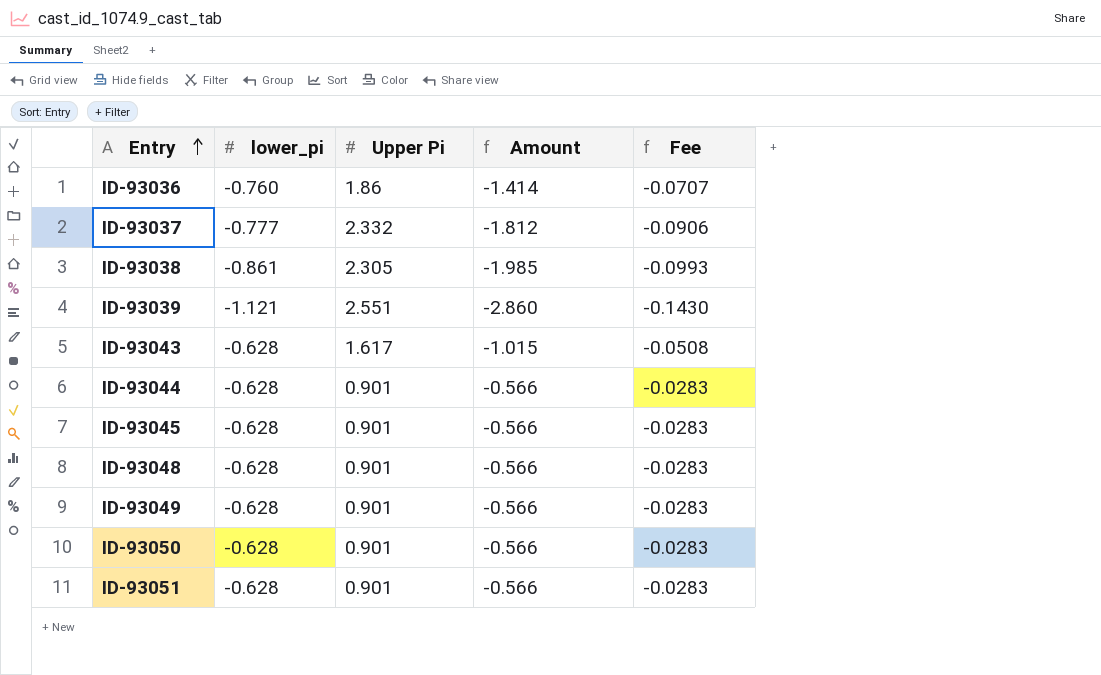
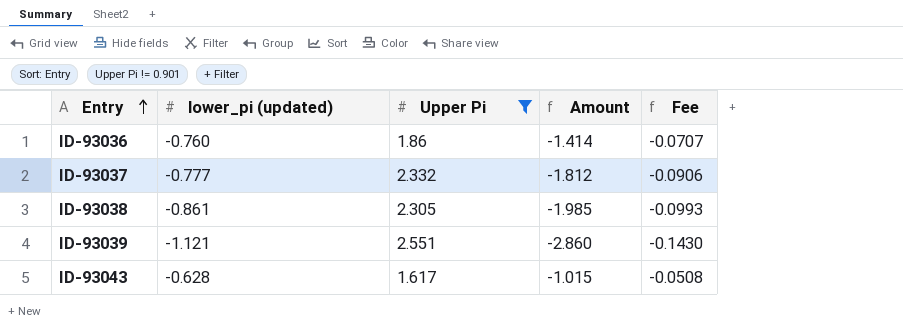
filter: none -> Upper Pi != 0.901
column name: lower_pi -> lower_pi (updated)

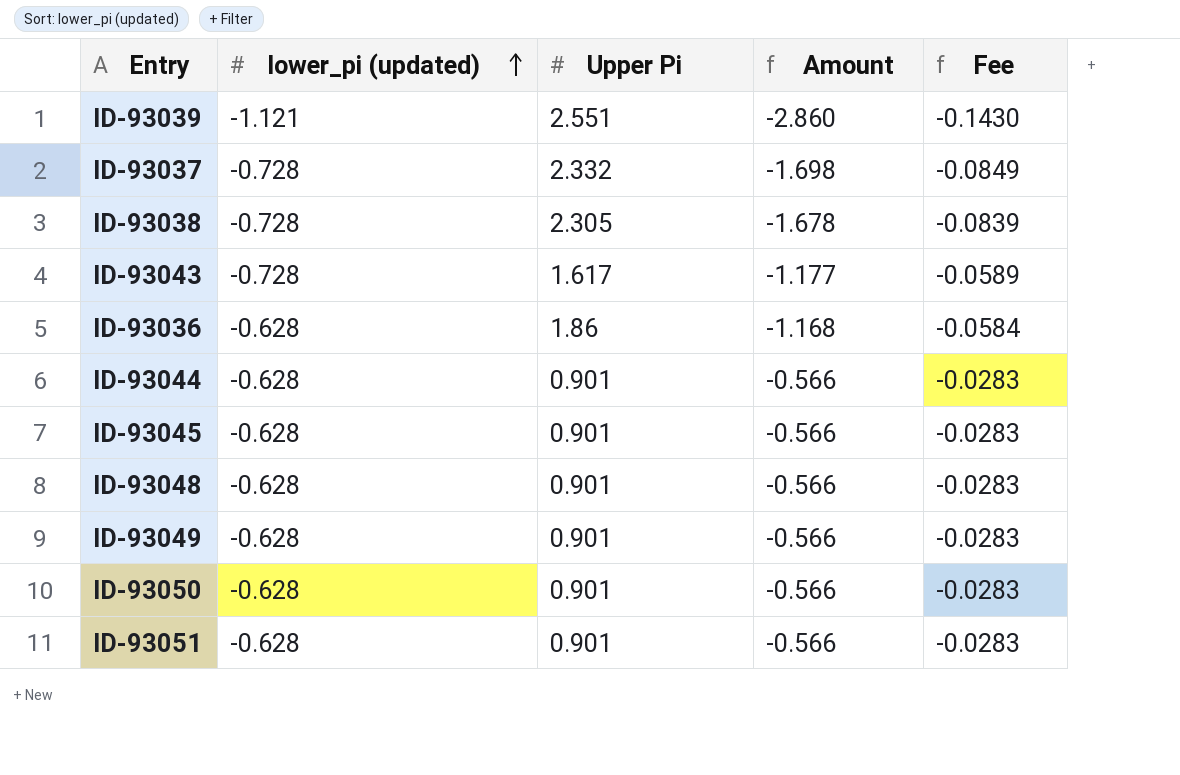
filter: Upper Pi != 0.901 -> none
row order: Entry ascending -> lower_pi (updated) ascending
ID-93037 | lower_pi (updated): -0.777 -> -0.728
ID-93037 | Amount: -1.812 -> -1.698
ID-93037 | Fee: -0.0906 -> -0.0849
ID-93038 | lower_pi (updated): -0.861 -> -0.728
ID-93038 | Amount: -1.985 -> -1.678
ID-93038 | Fee: -0.0993 -> -0.0839
ID-93043 | lower_pi (updated): -0.628 -> -0.728
ID-93043 | Amount: -1.015 -> -1.177
ID-93043 | Fee: -0.0508 -> -0.0589
ID-93036 | lower_pi (updated): -0.760 -> -0.628
ID-93036 | Amount: -1.414 -> -1.168
ID-93036 | Fee: -0.0707 -> -0.0584

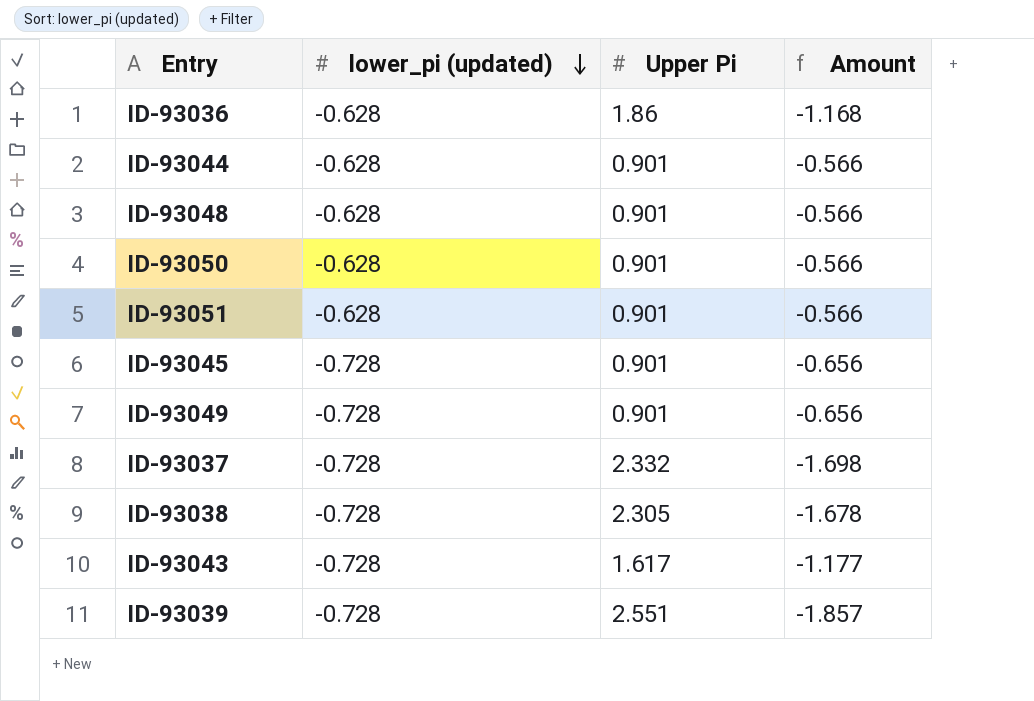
row order: lower_pi (updated) ascending -> lower_pi (updated) descending
column Fee | formula: [Amount] * 0.05 -> none
ID-93045 | lower_pi (updated): -0.628 -> -0.728
ID-93045 | Amount: -0.566 -> -0.656
ID-93049 | lower_pi (updated): -0.628 -> -0.728
ID-93049 | Amount: -0.566 -> -0.656
ID-93039 | lower_pi (updated): -1.121 -> -0.728
ID-93039 | Amount: -2.860 -> -1.857

